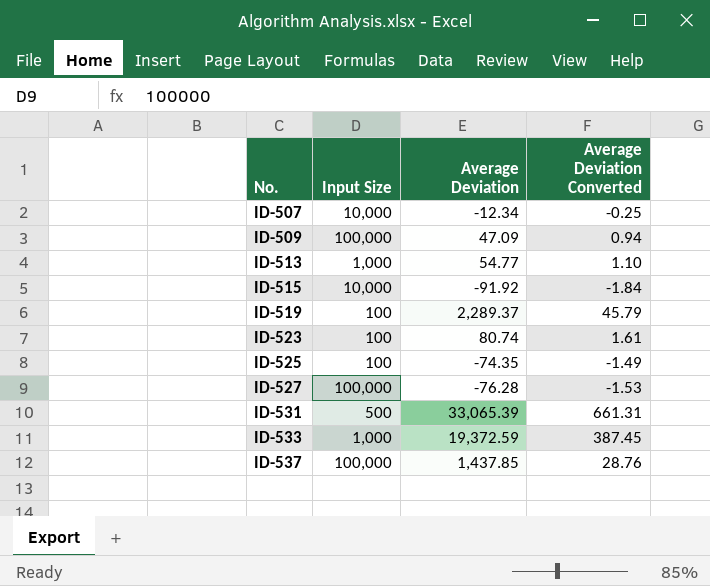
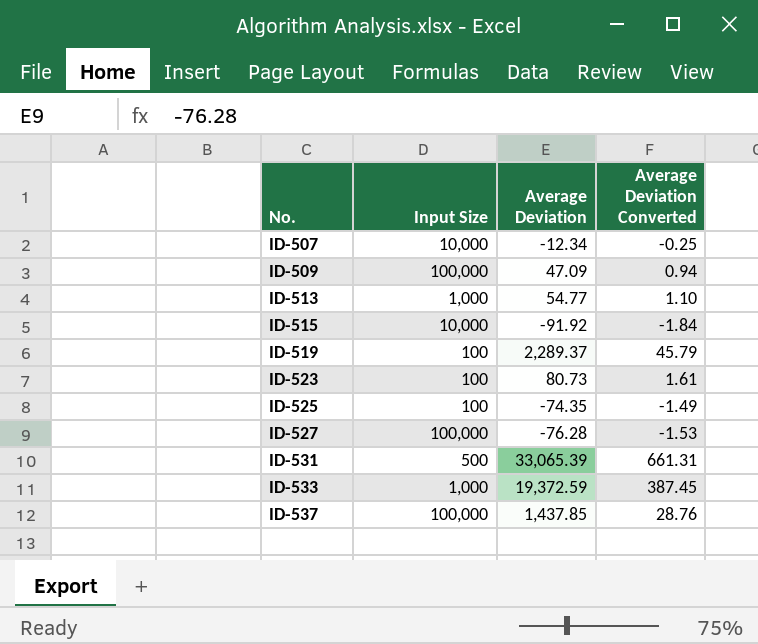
ID-523 | Average Deviation: 80.74 -> 80.73

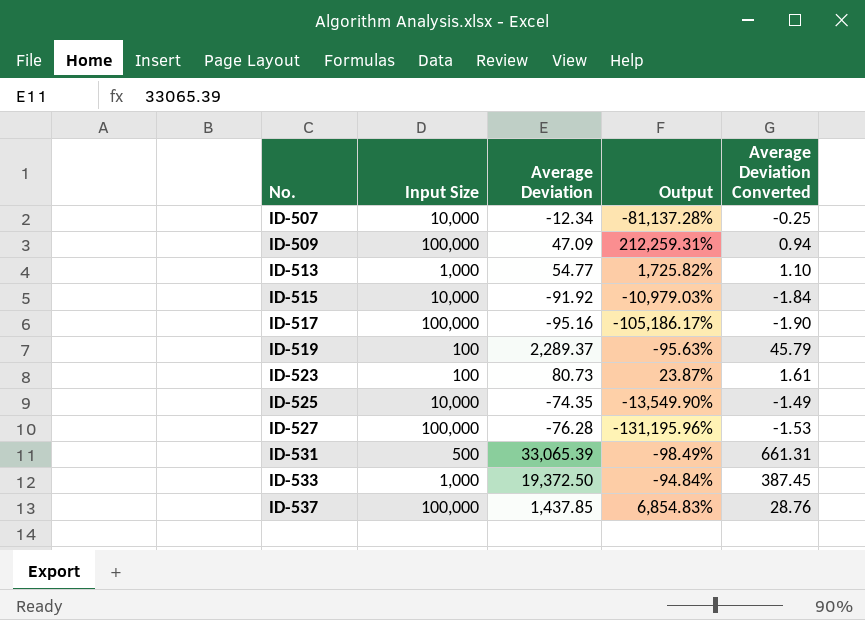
column Output | formula: none -> ([Input Size] - [Average Deviation]) / [Average Deviation]
row ID-517: none -> 100,000 | -95.16 | -105,186.17% | -1.90
ID-525 | Input Size: 100 -> 10,000
ID-533 | Average Deviation: 19,372.59 -> 19,372.50

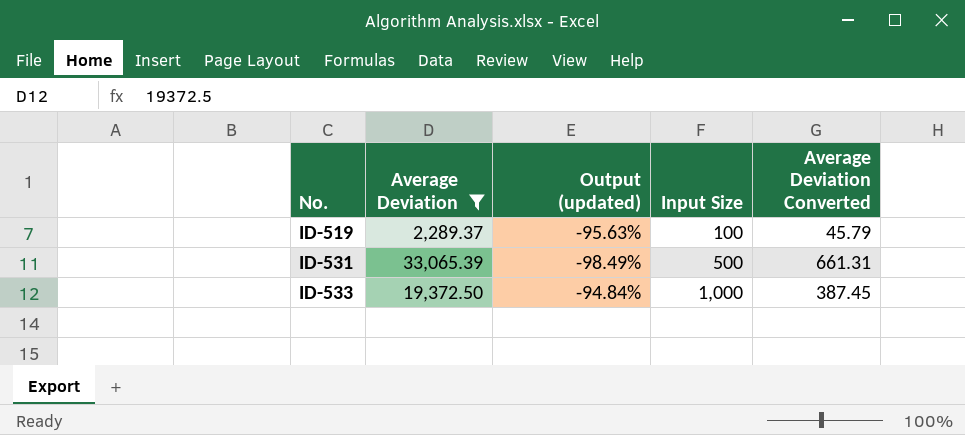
filter: none -> Average Deviation >= 2,289.37
column name: Output -> Output (updated)
column Input Size | position: 2 -> 4

